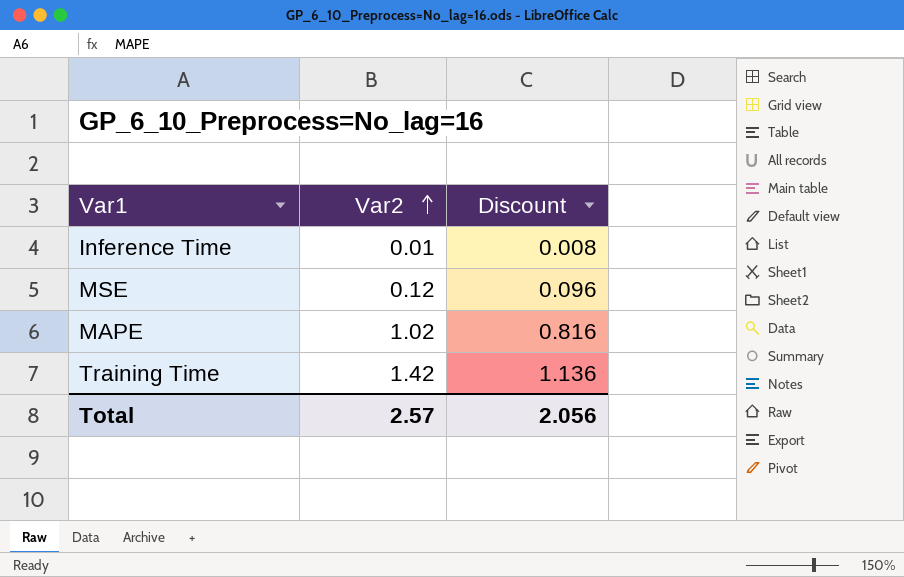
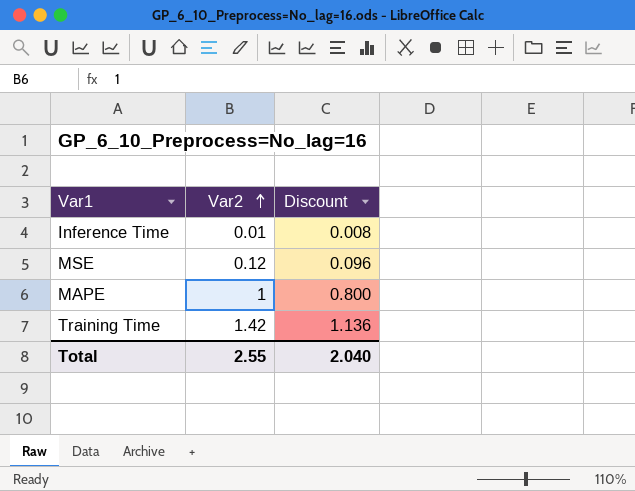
MAPE | Var2: 1.02 -> 1
MAPE | Discount: 0.816 -> 0.800
Total | Var2: 2.57 -> 2.55
Total | Discount: 2.056 -> 2.040

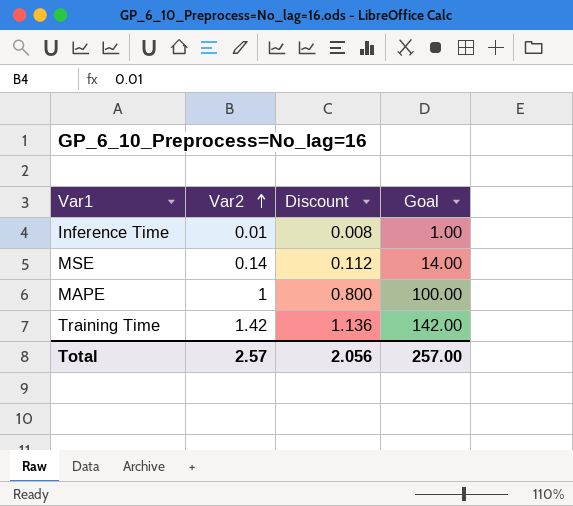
column Goal | formula: none -> [Var2] * 100
MSE | Var2: 0.12 -> 0.14
MSE | Discount: 0.096 -> 0.112
Total | Var2: 2.55 -> 2.57
Total | Discount: 2.040 -> 2.056

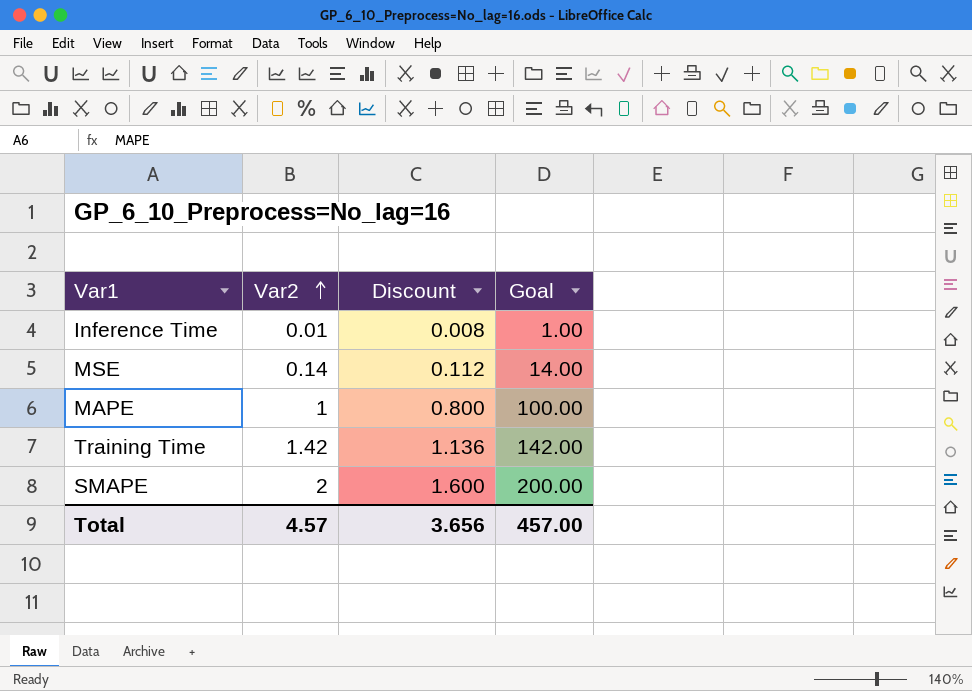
row SMAPE: none -> 2 | 1.600 | 200.00
Total | Var2: 2.57 -> 4.57
Total | Discount: 2.056 -> 3.656
Total | Goal: 257.00 -> 457.00

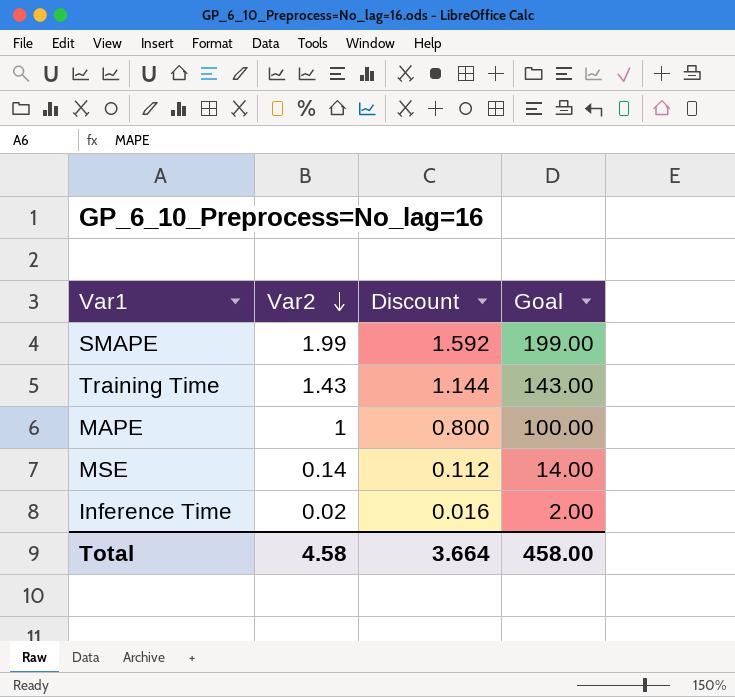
row order: Var2 ascending -> Var2 descending
SMAPE | Var2: 2 -> 1.99
SMAPE | Discount: 1.600 -> 1.592
SMAPE | Goal: 200.00 -> 199.00
Training Time | Var2: 1.42 -> 1.43
Training Time | Discount: 1.136 -> 1.144
Training Time | Goal: 142.00 -> 143.00
Inference Time | Var2: 0.01 -> 0.02
Inference Time | Discount: 0.008 -> 0.016
Inference Time | Goal: 1.00 -> 2.00
Total | Var2: 4.57 -> 4.58
Total | Discount: 3.656 -> 3.664
Total | Goal: 457.00 -> 458.00

